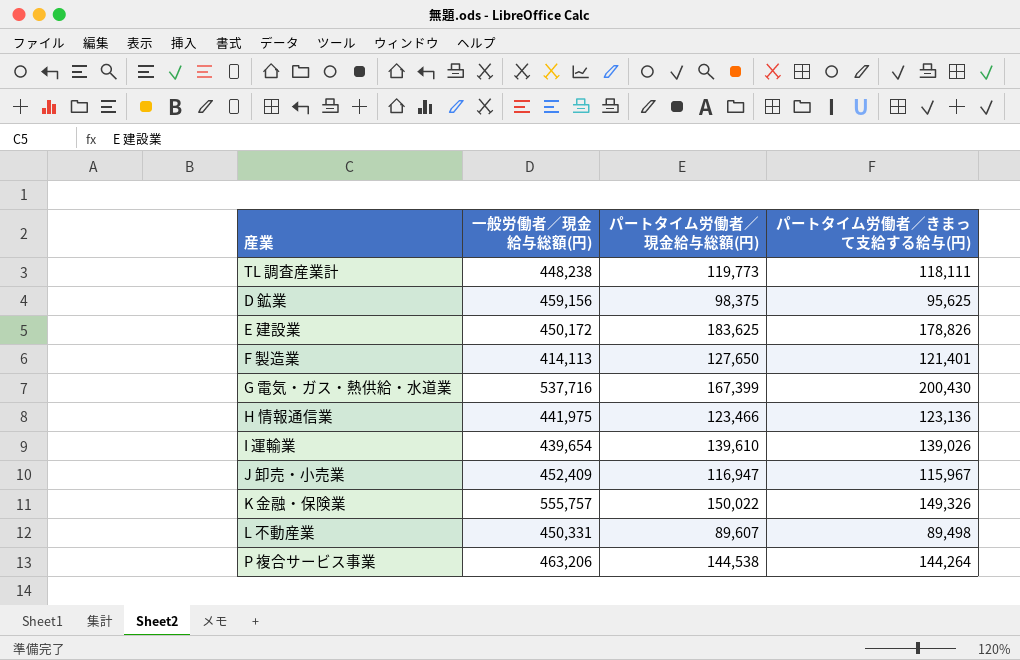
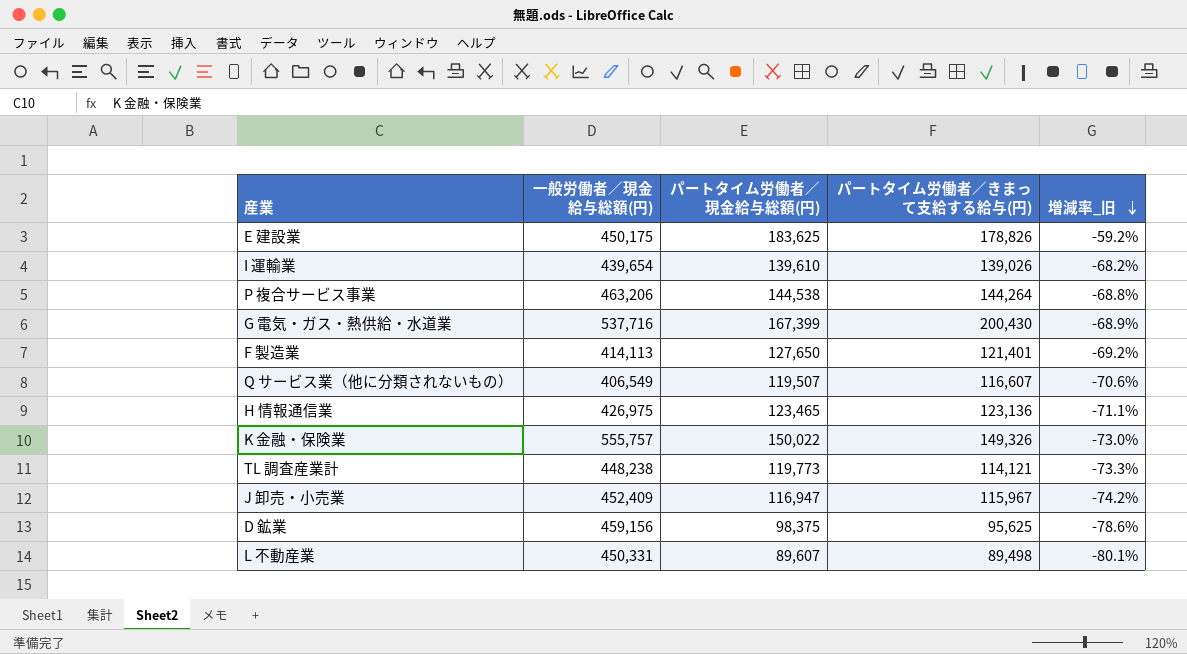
row order: none -> 増減率_旧 descending
column 増減率_旧 | formula: none -> ([パートタイム労働者／現金給与総額(円)] - [一般労働者／現金給与総額(円)]) / [一般労働者／現金給与総額(円)]
E 建設業 | 一般労働者／現金給与総額(円): 450,172 -> 450,175
row Q サービス業（他に分類されないもの）: none -> 406,549 | 119,507 | 116,607 | -70.6%
H 情報通信業 | 一般労働者／現金給与総額(円): 441,975 -> 426,975
H 情報通信業 | パートタイム労働者／現金給与総額(円): 123,466 -> 123,465
TL 調査産業計 | パートタイム労働者／きまって支給する給与(円): 118,111 -> 114,121

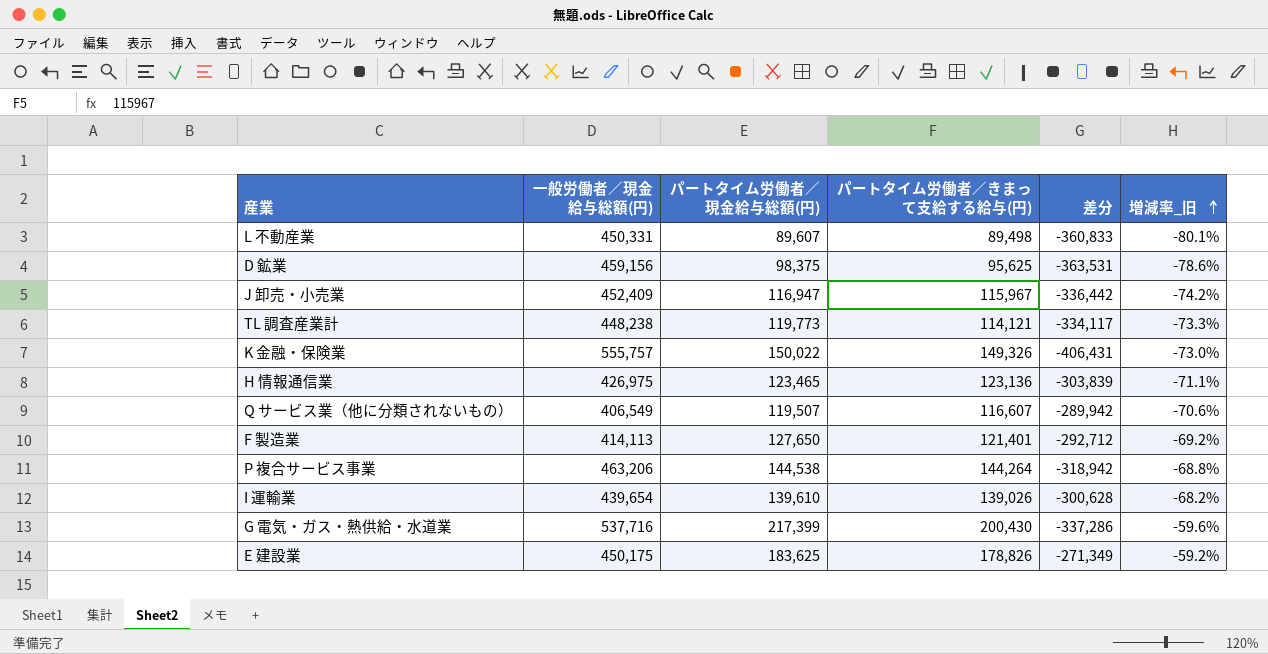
row order: 増減率_旧 descending -> 増減率_旧 ascending
column 差分 | formula: none -> [パートタイム労働者／きまって支給する給与(円)] - [一般労働者／現金給与総額(円)]
G 電気・ガス・熱供給・水道業 | パートタイム労働者／現金給与総額(円): 167,399 -> 217,399
G 電気・ガス・熱供給・水道業 | 増減率_旧: -68.9% -> -59.6%

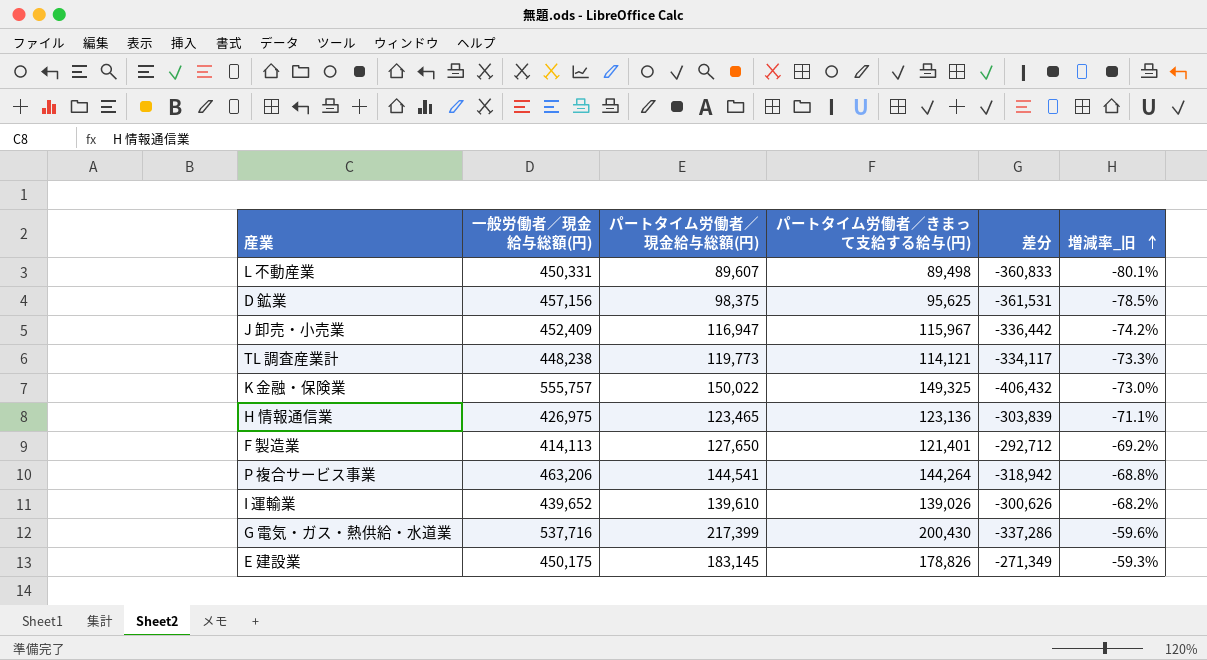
row Q サービス業（他に分類されないもの）: 406,549 | 119,507 | 116,607 | -289,942 | -70.6% -> none
D 鉱業 | 一般労働者／現金給与総額(円): 459,156 -> 457,156
D 鉱業 | 差分: -363,531 -> -361,531
D 鉱業 | 増減率_旧: -78.6% -> -78.5%
K 金融・保険業 | パートタイム労働者／きまって支給する給与(円): 149,326 -> 149,325
K 金融・保険業 | 差分: -406,431 -> -406,432
P 複合サービス事業 | パートタイム労働者／現金給与総額(円): 144,538 -> 144,541
I 運輸業 | 一般労働者／現金給与総額(円): 439,654 -> 439,652
I 運輸業 | 差分: -300,628 -> -300,626
E 建設業 | パートタイム労働者／現金給与総額(円): 183,625 -> 183,145
E 建設業 | 増減率_旧: -59.2% -> -59.3%

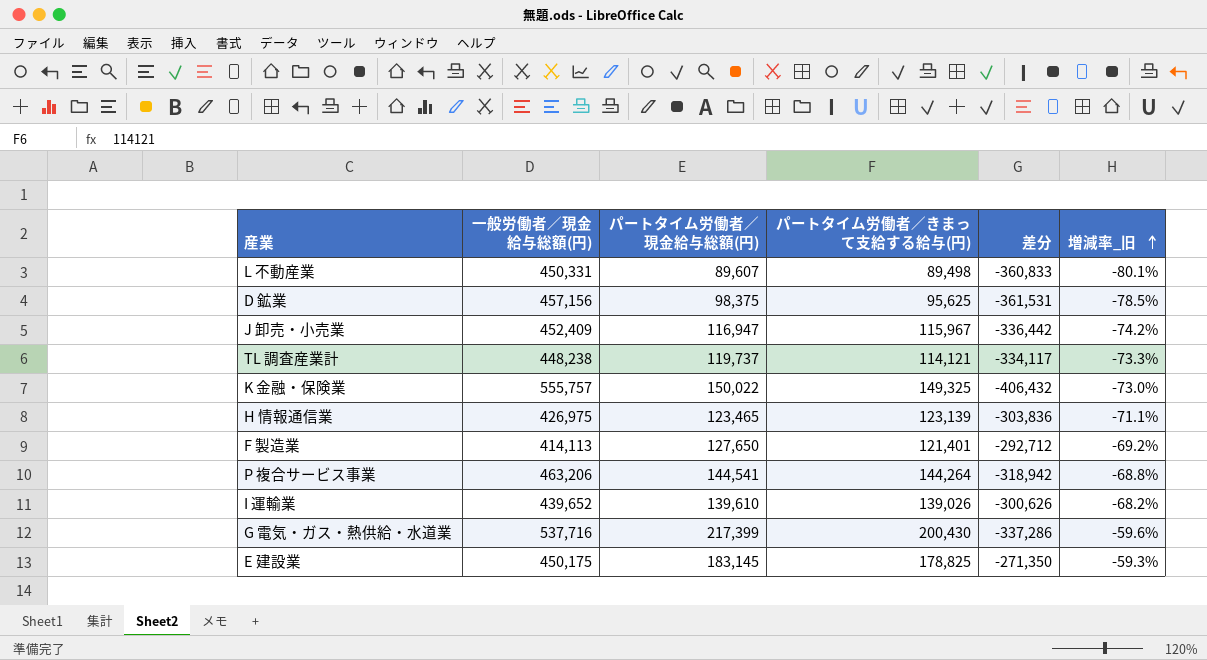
TL 調査産業計 | パートタイム労働者／現金給与総額(円): 119,773 -> 119,737
H 情報通信業 | パートタイム労働者／きまって支給する給与(円): 123,136 -> 123,139
H 情報通信業 | 差分: -303,839 -> -303,836
E 建設業 | パートタイム労働者／きまって支給する給与(円): 178,826 -> 178,825
E 建設業 | 差分: -271,349 -> -271,350

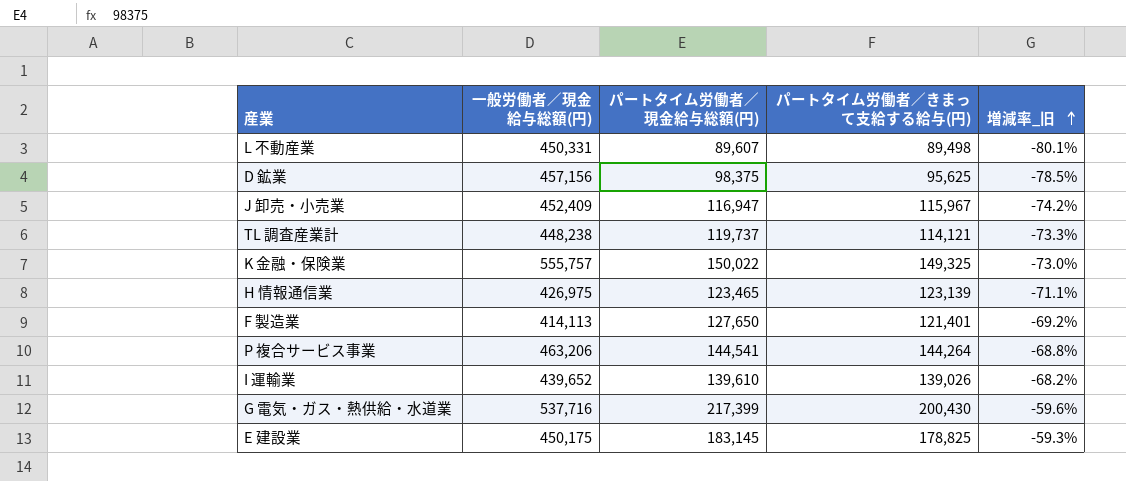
column 差分 | formula: [パートタイム労働者／きまって支給する給与(円)] - [一般労働者／現金給与総額(円)] -> none

